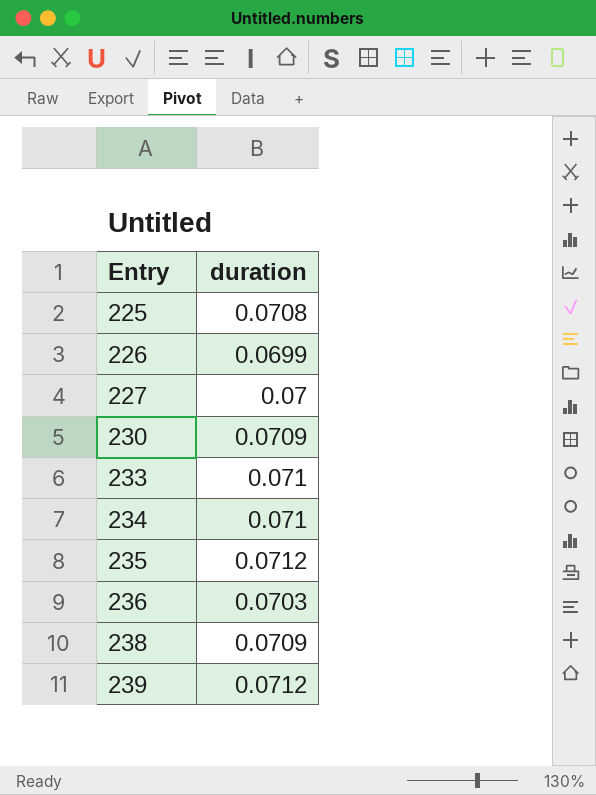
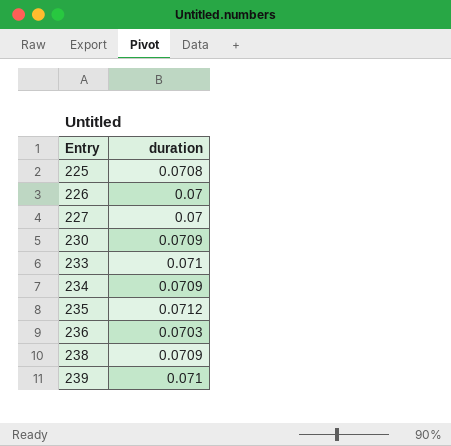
226 | duration: 0.0699 -> 0.07
234 | duration: 0.071 -> 0.0709
239 | duration: 0.0712 -> 0.071

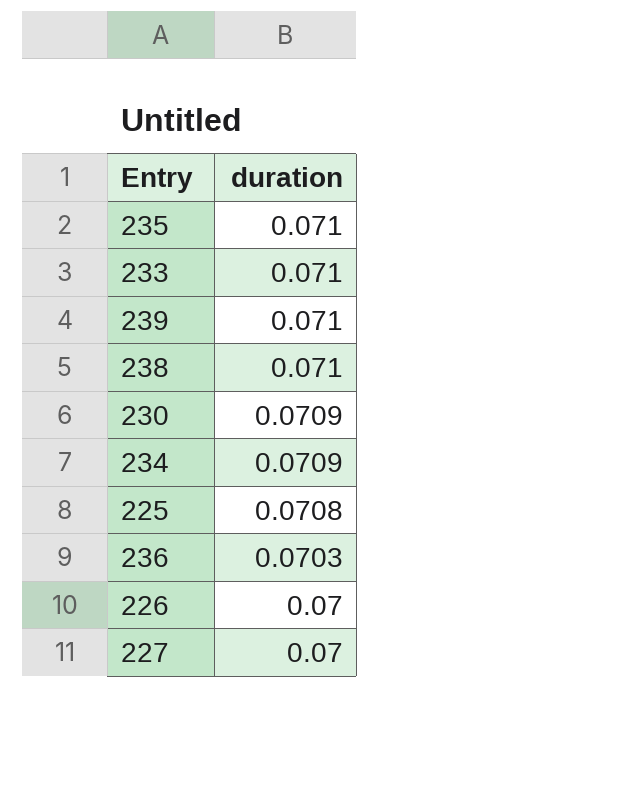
row order: Entry ascending -> duration descending
235 | duration: 0.0712 -> 0.071
238 | duration: 0.0709 -> 0.071

